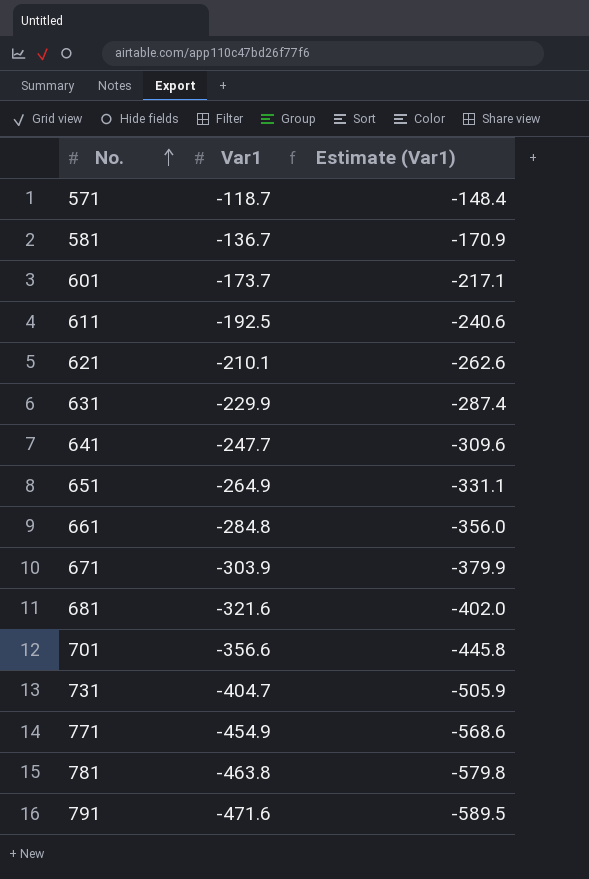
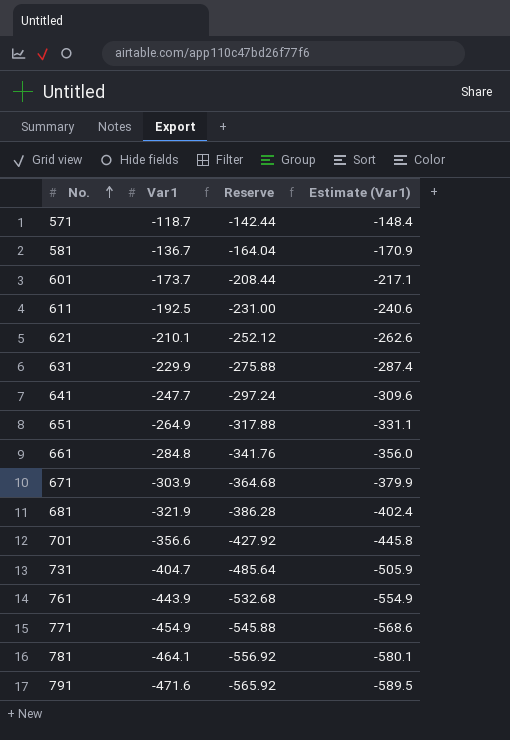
column Reserve | formula: none -> [Var1] * 1.2
681 | Var1: -321.6 -> -321.9
681 | Estimate (Var1): -402.0 -> -402.4
row 761: none -> -443.9 | -532.68 | -554.9
781 | Var1: -463.8 -> -464.1
781 | Estimate (Var1): -579.8 -> -580.1

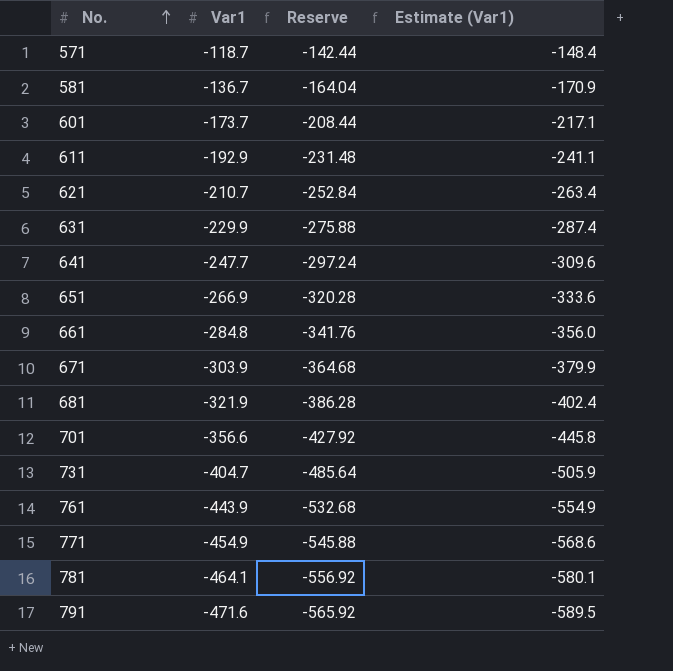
611 | Var1: -192.5 -> -192.9
611 | Reserve: -231.00 -> -231.48
611 | Estimate (Var1): -240.6 -> -241.1
621 | Var1: -210.1 -> -210.7
621 | Reserve: -252.12 -> -252.84
621 | Estimate (Var1): -262.6 -> -263.4
651 | Var1: -264.9 -> -266.9
651 | Reserve: -317.88 -> -320.28
651 | Estimate (Var1): -331.1 -> -333.6

